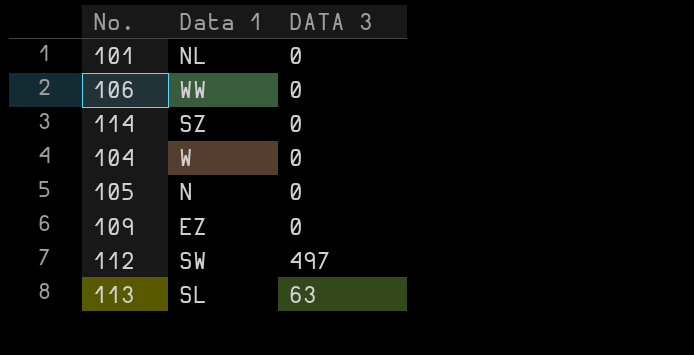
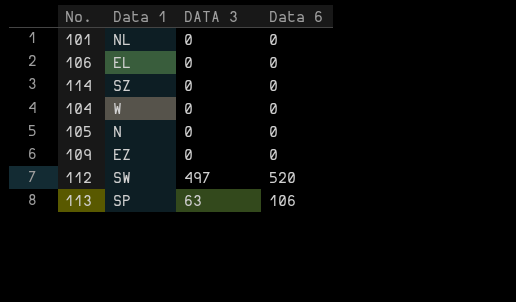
column Data 6 | position: none -> 4
106 | Data 1: WW -> EL
113 | Data 1: SL -> SP

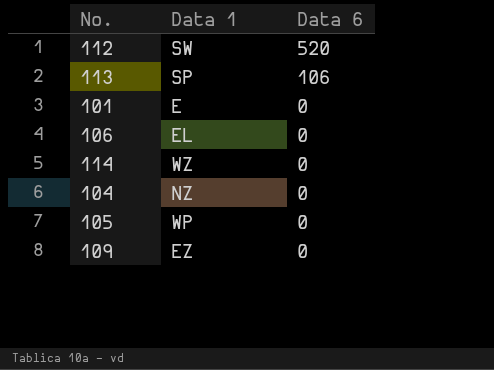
row order: none -> Data 6 descending
column DATA 3 | position: 3 -> none
101 | Data 1: NL -> E
114 | Data 1: SZ -> WZ
104 | Data 1: W -> NZ
105 | Data 1: N -> WP

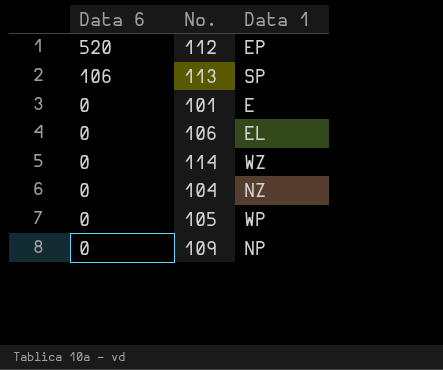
column Data 6 | position: 3 -> 1
112 | Data 1: SW -> EP
109 | Data 1: EZ -> NP

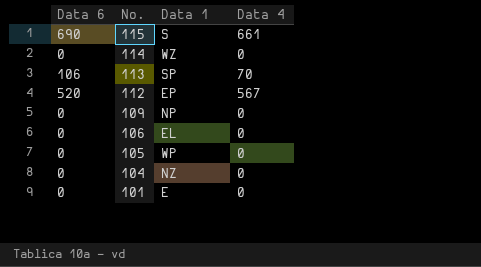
row order: Data 6 descending -> No. descending
column Data 4 | position: none -> 4
row 115: none -> 690 | S | 661

